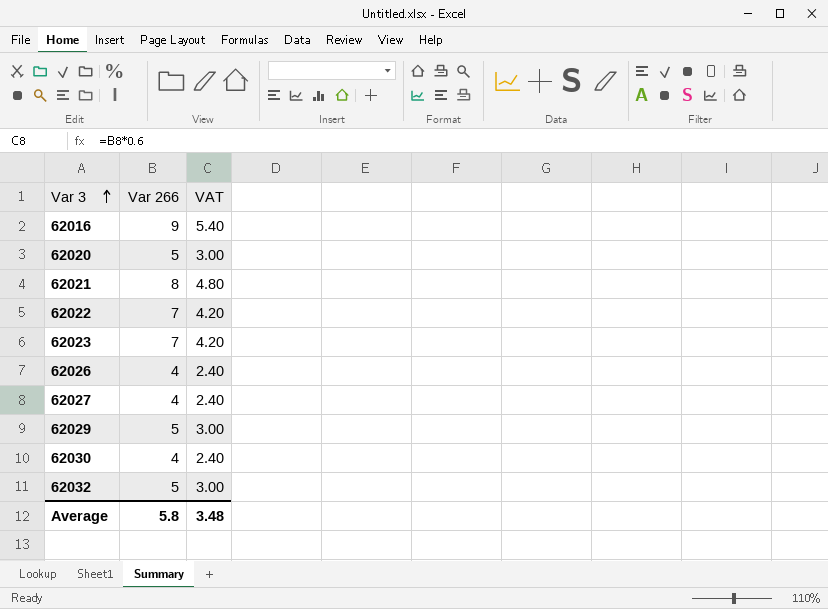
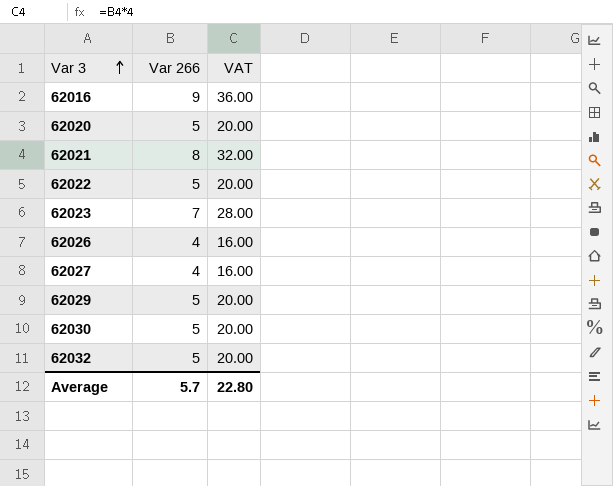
column VAT | formula: [Var 266] * 0.6 -> [Var 266] * 4
62022 | Var 266: 7 -> 5
62030 | Var 266: 4 -> 5
Average | Var 266: 5.8 -> 5.7
Average | VAT: 3.48 -> 22.80

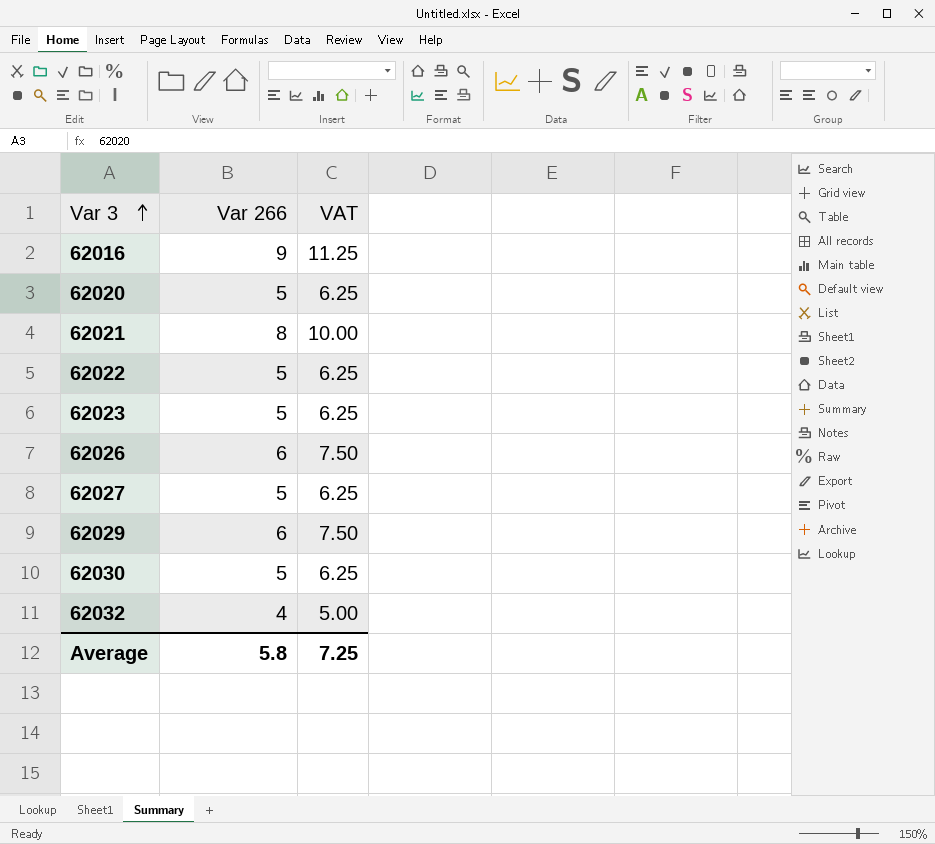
column VAT | formula: [Var 266] * 4 -> [Var 266] * 1.25
62023 | Var 266: 7 -> 5
62026 | Var 266: 4 -> 6
62027 | Var 266: 4 -> 5
62029 | Var 266: 5 -> 6
62032 | Var 266: 5 -> 4
Average | Var 266: 5.7 -> 5.8
Average | VAT: 22.80 -> 7.25

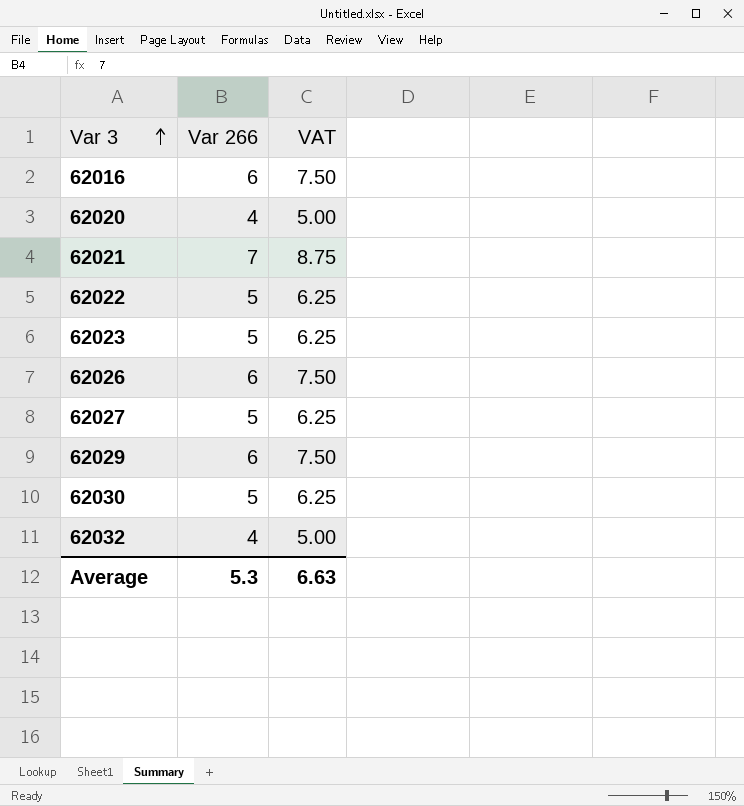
62016 | Var 266: 9 -> 6
62016 | VAT: 11.25 -> 7.50
62020 | Var 266: 5 -> 4
62020 | VAT: 6.25 -> 5.00
62021 | Var 266: 8 -> 7
62021 | VAT: 10.00 -> 8.75
Average | Var 266: 5.8 -> 5.3
Average | VAT: 7.25 -> 6.63

